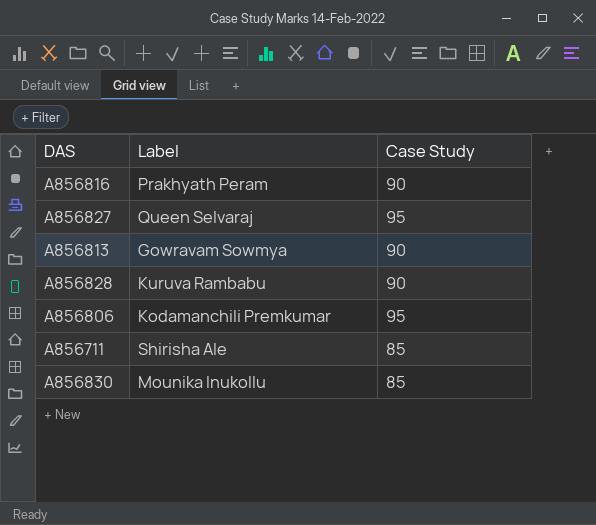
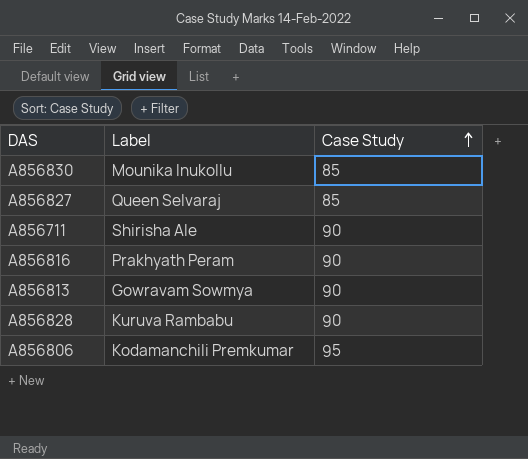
row order: none -> Case Study ascending
A856827 | Case Study: 95 -> 85
A856711 | Case Study: 85 -> 90

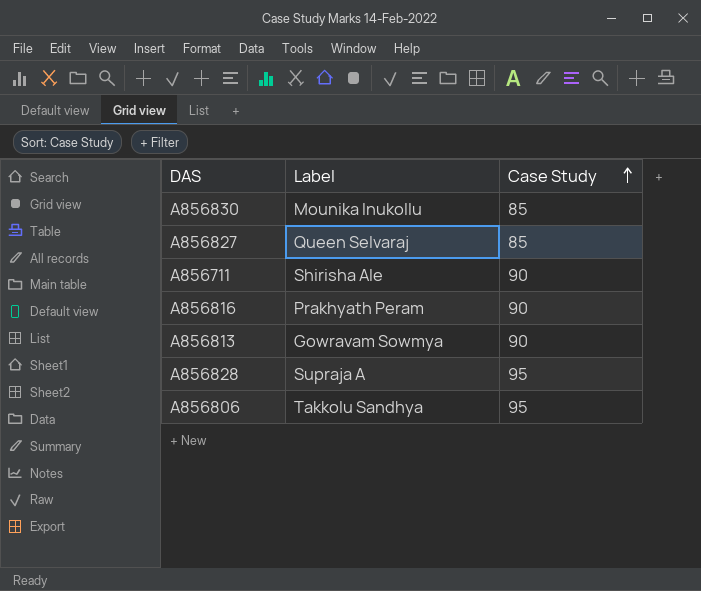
A856828 | Label: Kuruva Rambabu -> Supraja A
A856828 | Case Study: 90 -> 95
A856806 | Label: Kodamanchili Premkumar -> Takkolu Sandhya

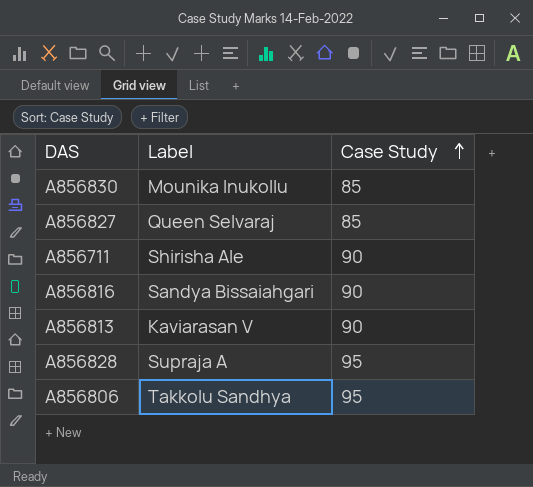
A856816 | Label: Prakhyath Peram -> Sandya Bissaiahgari
A856813 | Label: Gowravam Sowmya -> Kaviarasan V

